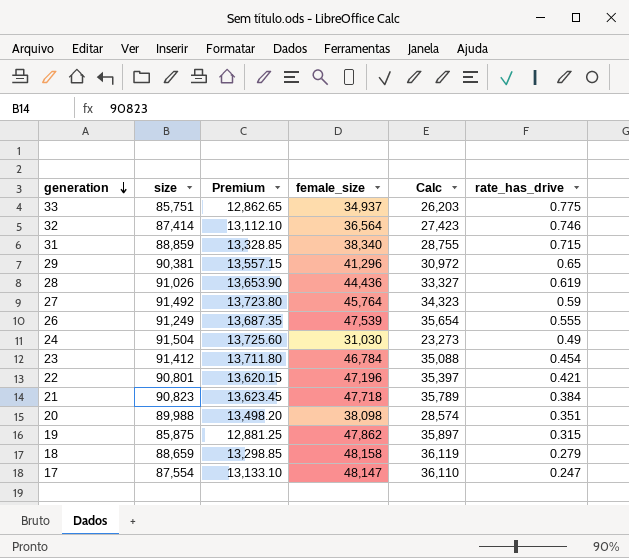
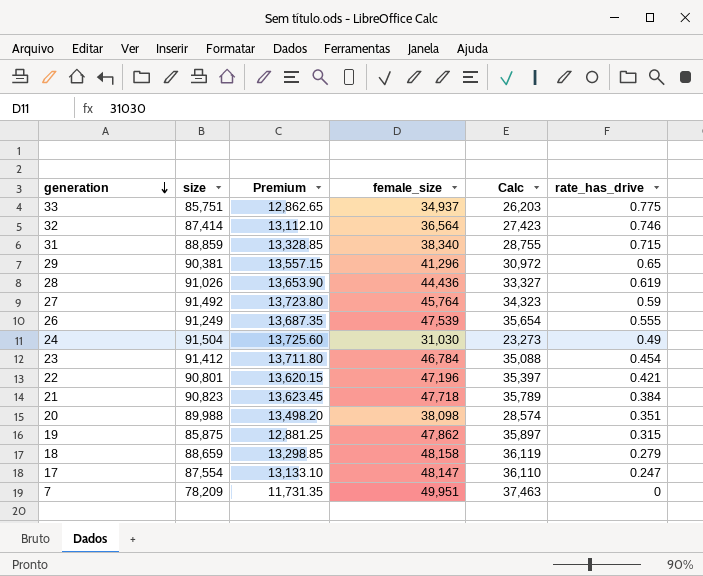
row 7: none -> 78,209 | 11,731.35 | 49,951 | 37,463 | 0

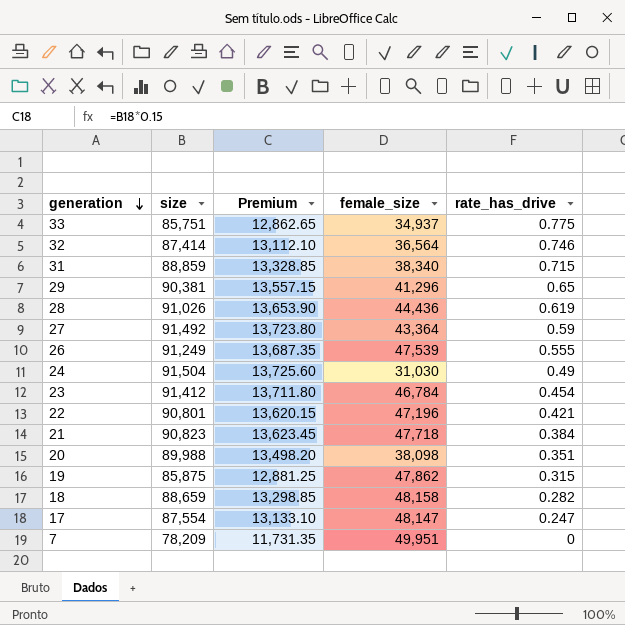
column Calc | formula: [female_size] * 0.75 -> none
27 | female_size: 45,764 -> 43,364
18 | rate_has_drive: 0.279 -> 0.282

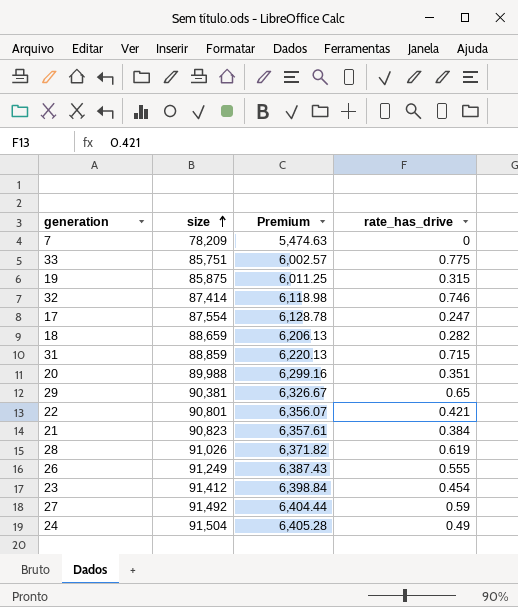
row order: generation descending -> size ascending
column female_size | position: 4 -> none
column Premium | formula: [size] * 0.15 -> [size] * 0.07

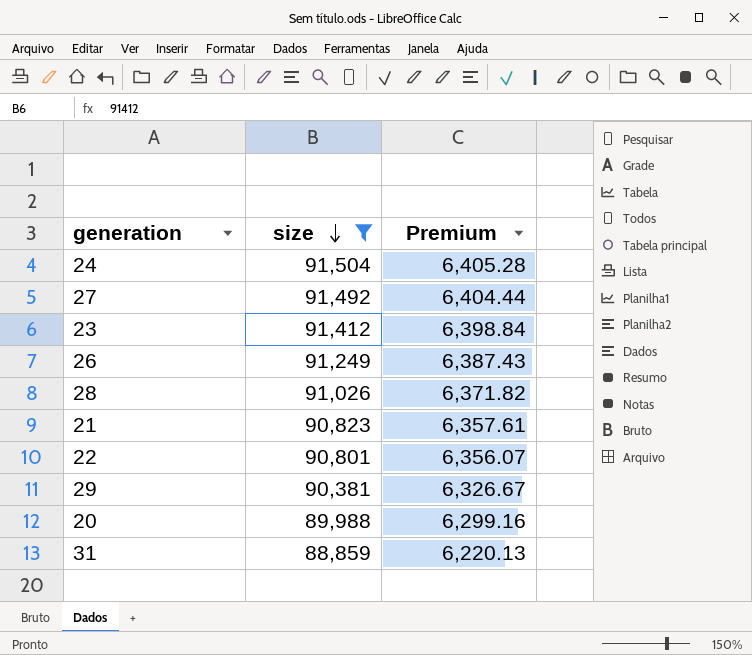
filter: none -> size >= 88,859
row order: size ascending -> size descending
column rate_has_drive | position: 4 -> none

